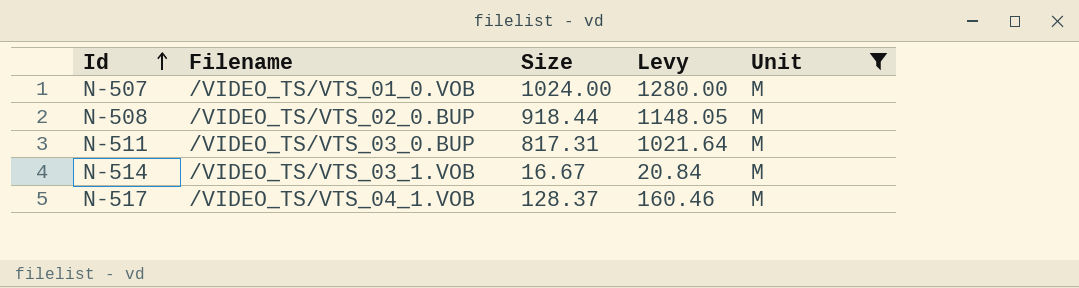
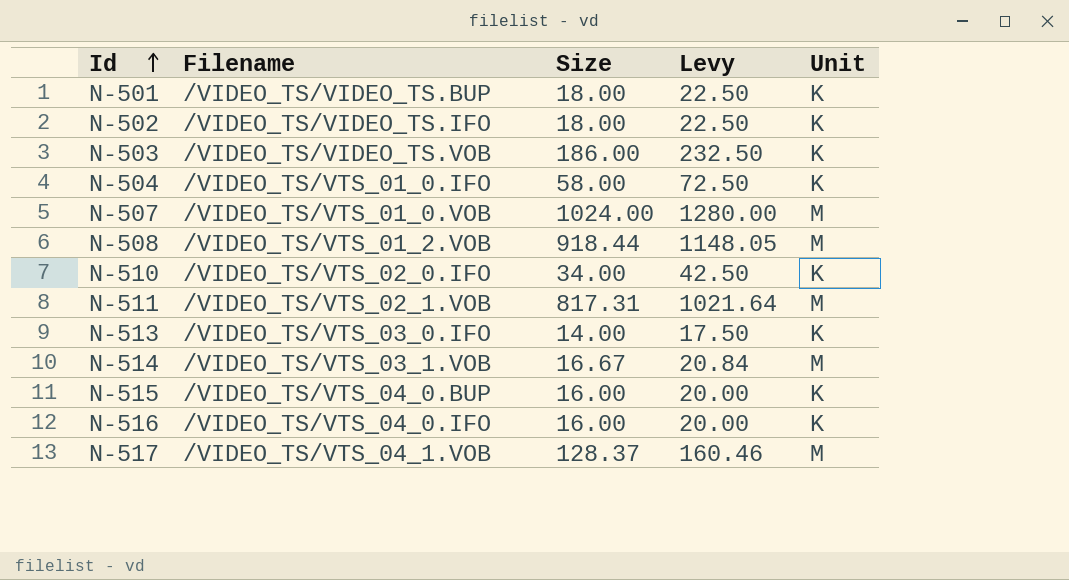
filter: Unit = M -> none
N-508 | Filename: /VIDEO_TS/VTS_02_0.BUP -> /VIDEO_TS/VTS_01_2.VOB
N-511 | Filename: /VIDEO_TS/VTS_03_0.BUP -> /VIDEO_TS/VTS_02_1.VOB

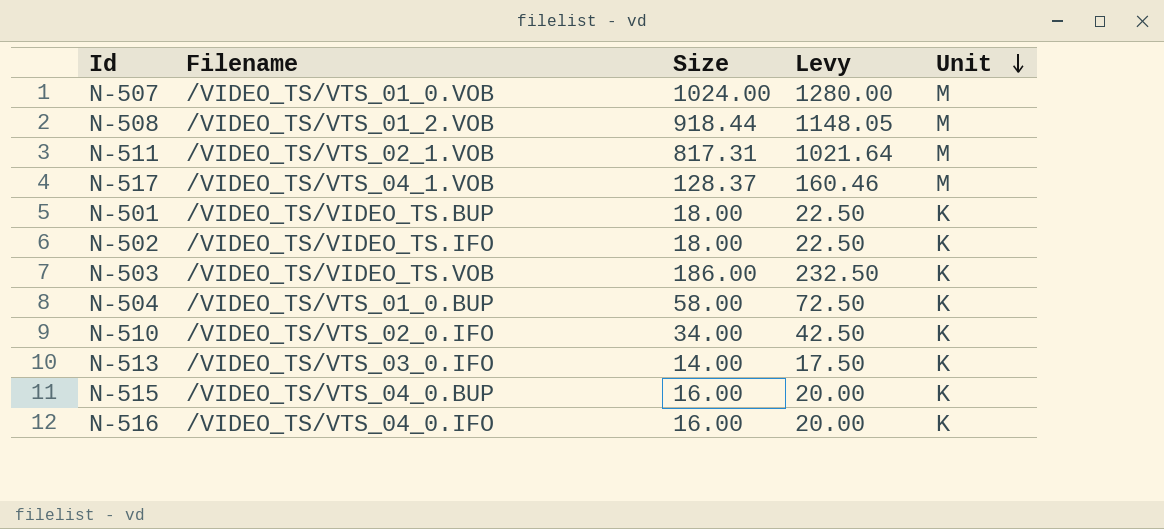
row order: Id ascending -> Unit descending
row N-514: /VIDEO_TS/VTS_03_1.VOB | 16.67 | 20.84 | M -> none
N-504 | Filename: /VIDEO_TS/VTS_01_0.IFO -> /VIDEO_TS/VTS_01_0.BUP

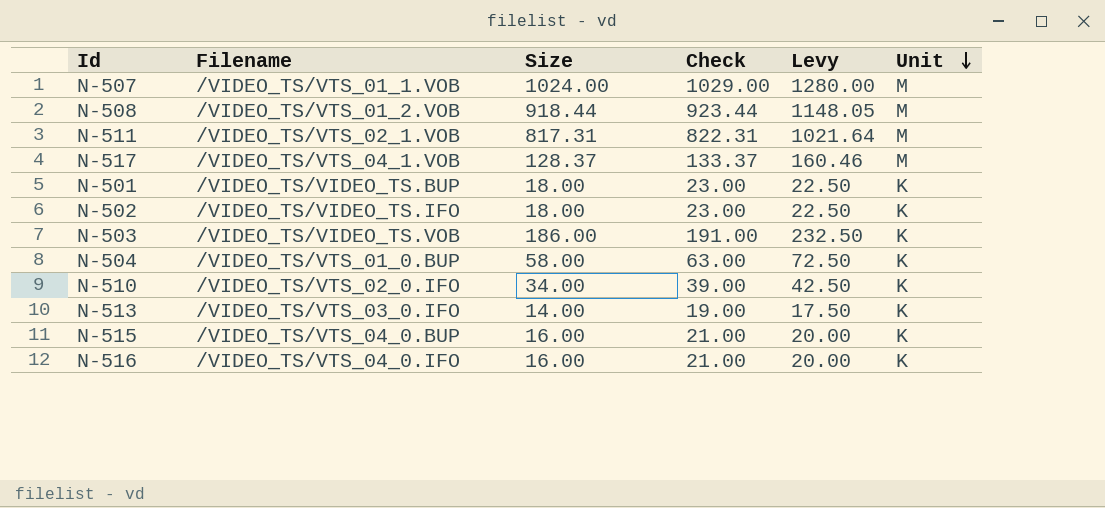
column Check | formula: none -> [Size] + 5
N-507 | Filename: /VIDEO_TS/VTS_01_0.VOB -> /VIDEO_TS/VTS_01_1.VOB

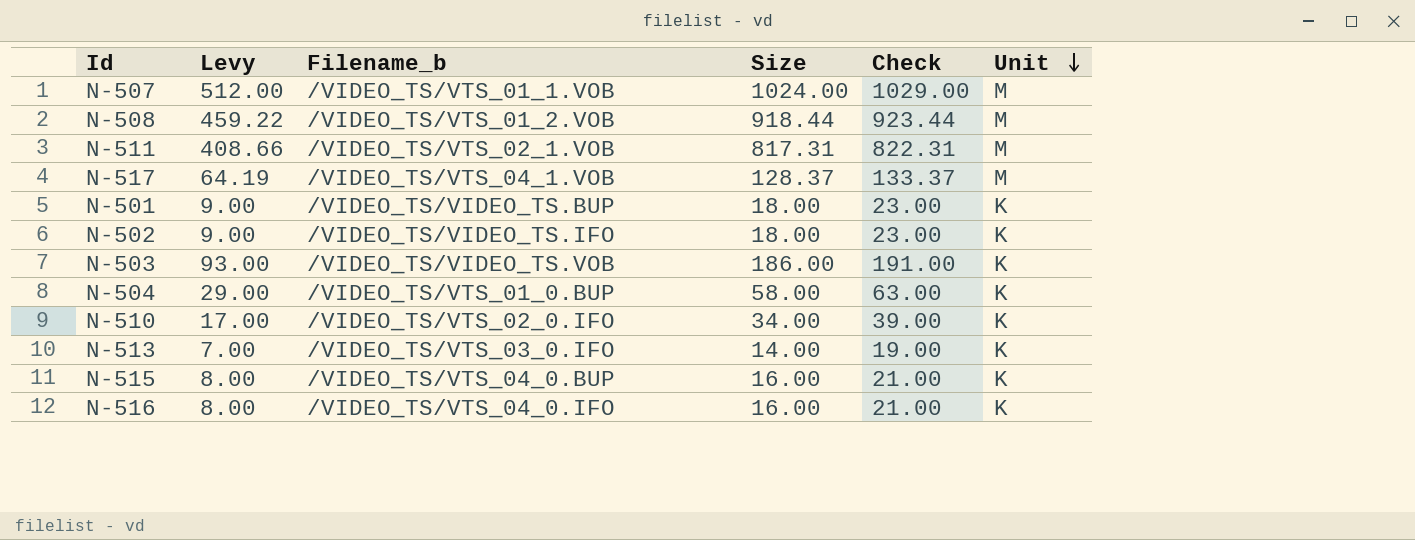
column Levy | formula: [Size] * 1.25 -> [Size] * 0.5
column Levy | position: 5 -> 2
column name: Filename -> Filename_b

